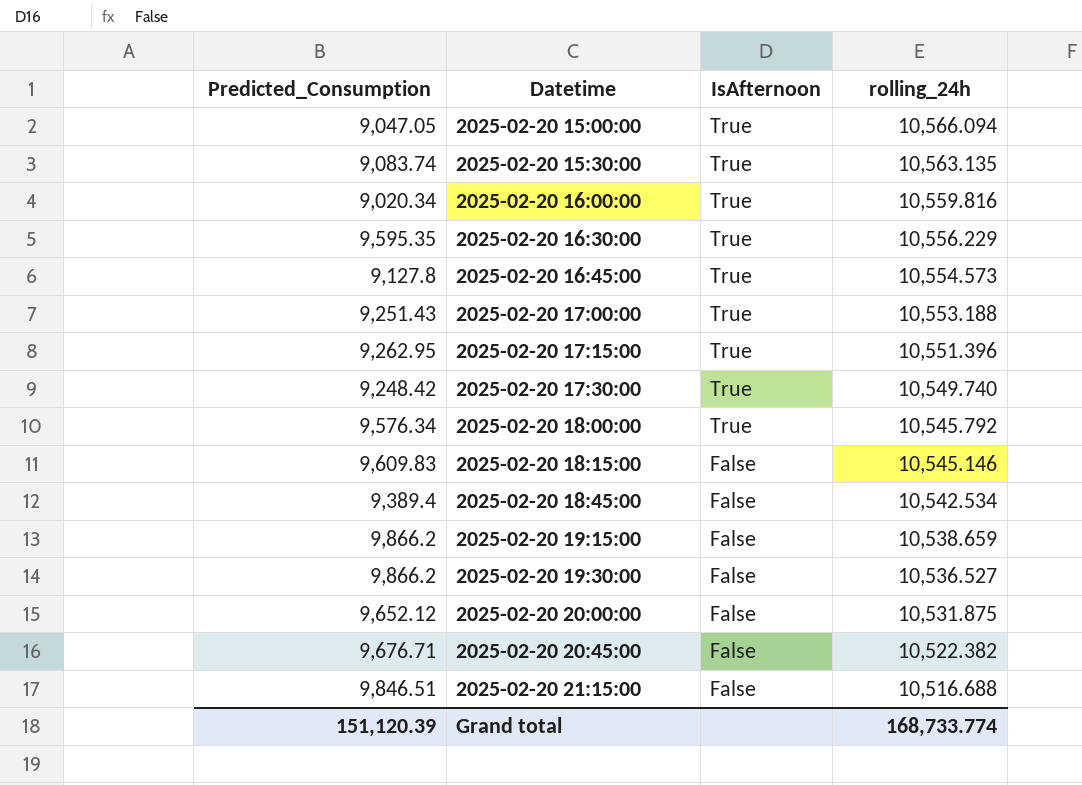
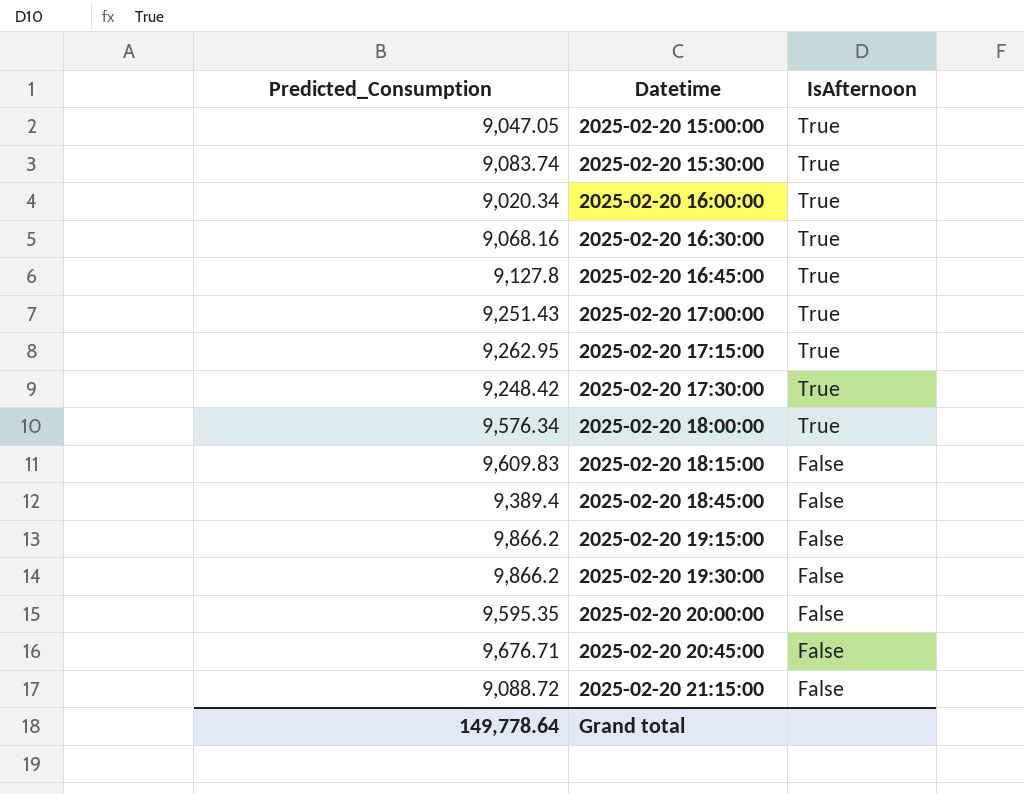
column rolling_24h | position: 4 -> none
2025-02-20 16:30:00 | Predicted_Consumption: 9,595.35 -> 9,068.16
2025-02-20 20:00:00 | Predicted_Consumption: 9,652.12 -> 9,595.35
2025-02-20 21:15:00 | Predicted_Consumption: 9,846.51 -> 9,088.72
Grand total | Predicted_Consumption: 151,120.39 -> 149,778.64

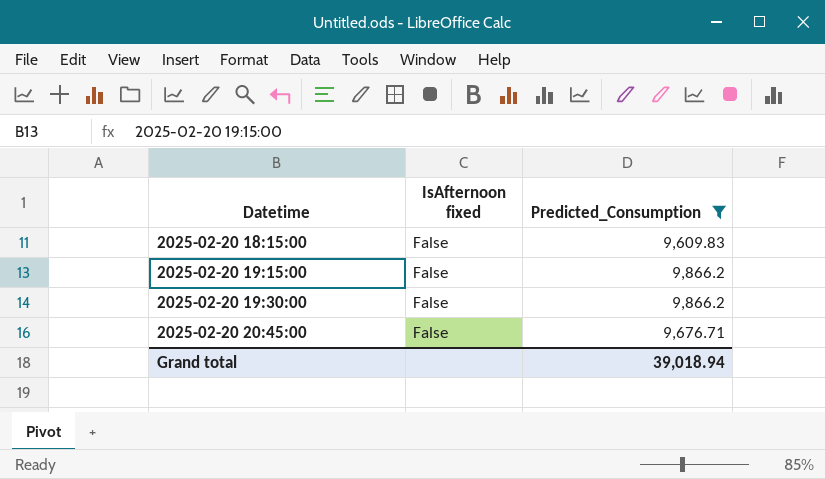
filter: none -> Predicted_Consumption >= 9,609.83
column name: IsAfternoon -> IsAfternoon fixed
column Predicted_Consumption | position: 1 -> 3
Grand total | Predicted_Consumption: 149,778.64 -> 39,018.94

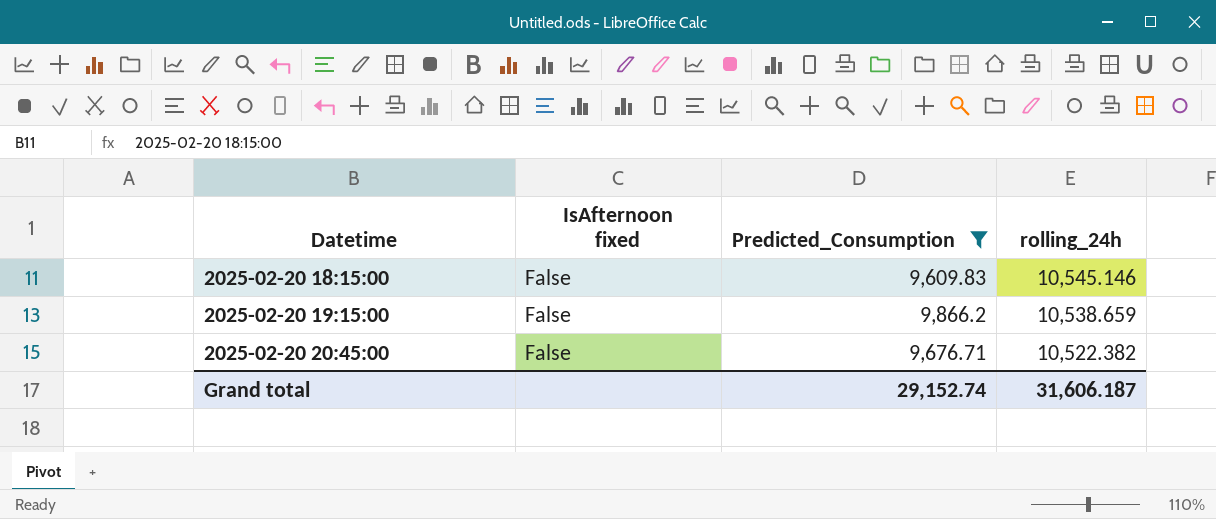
column rolling_24h | position: none -> 4
row 2025-02-20 19:30:00: False | 9,866.2 -> none
Grand total | Predicted_Consumption: 39,018.94 -> 29,152.74

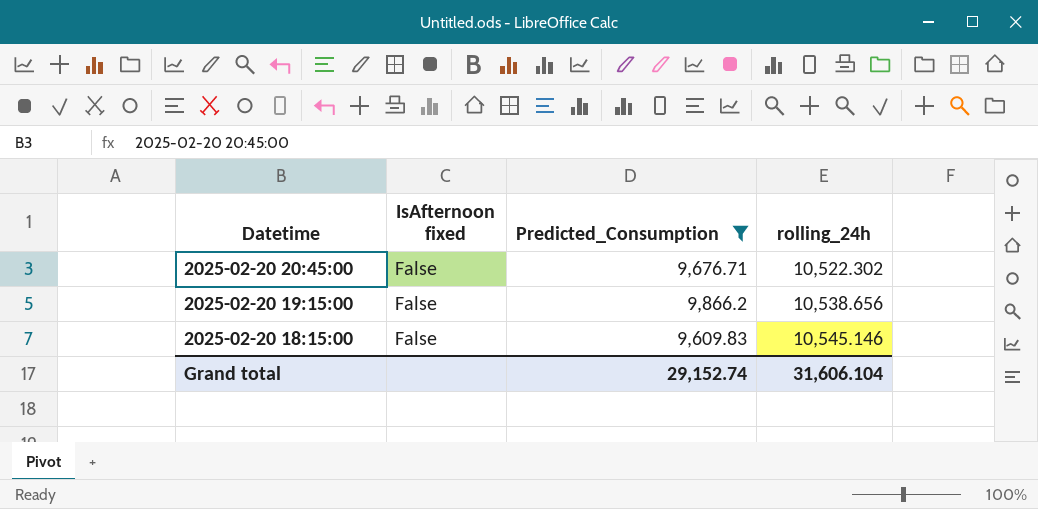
row order: Datetime ascending -> Datetime descending
2025-02-20 20:45:00 | rolling_24h: 10,522.382 -> 10,522.302
2025-02-20 19:15:00 | rolling_24h: 10,538.659 -> 10,538.656
Grand total | rolling_24h: 31,606.187 -> 31,606.104

